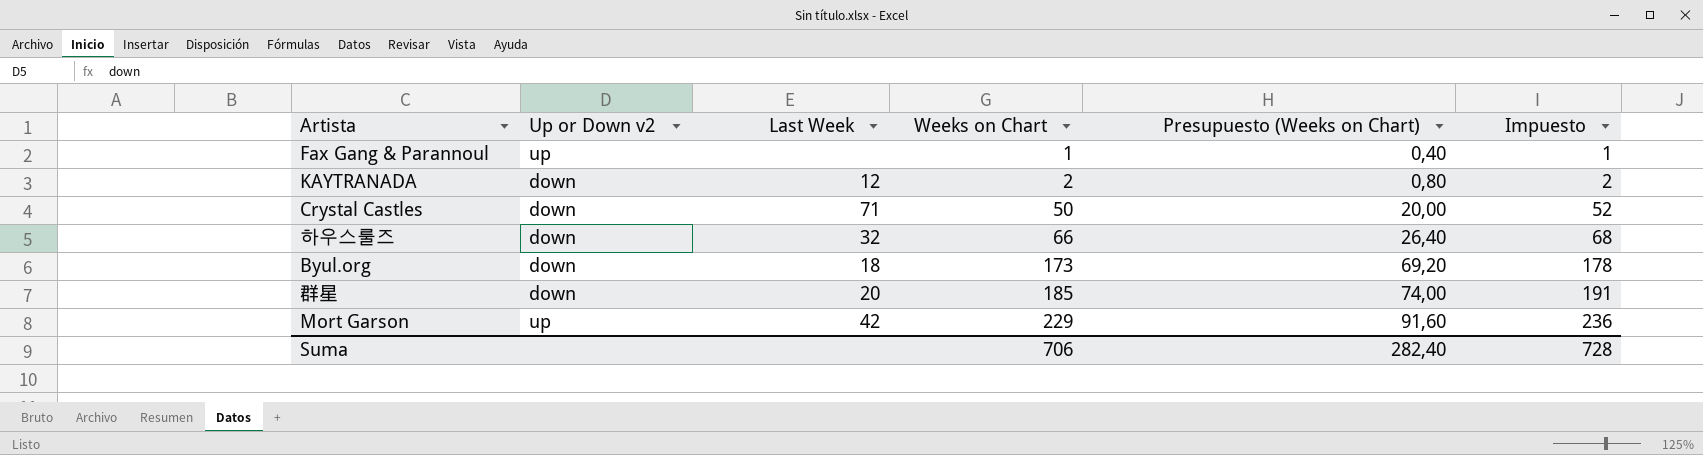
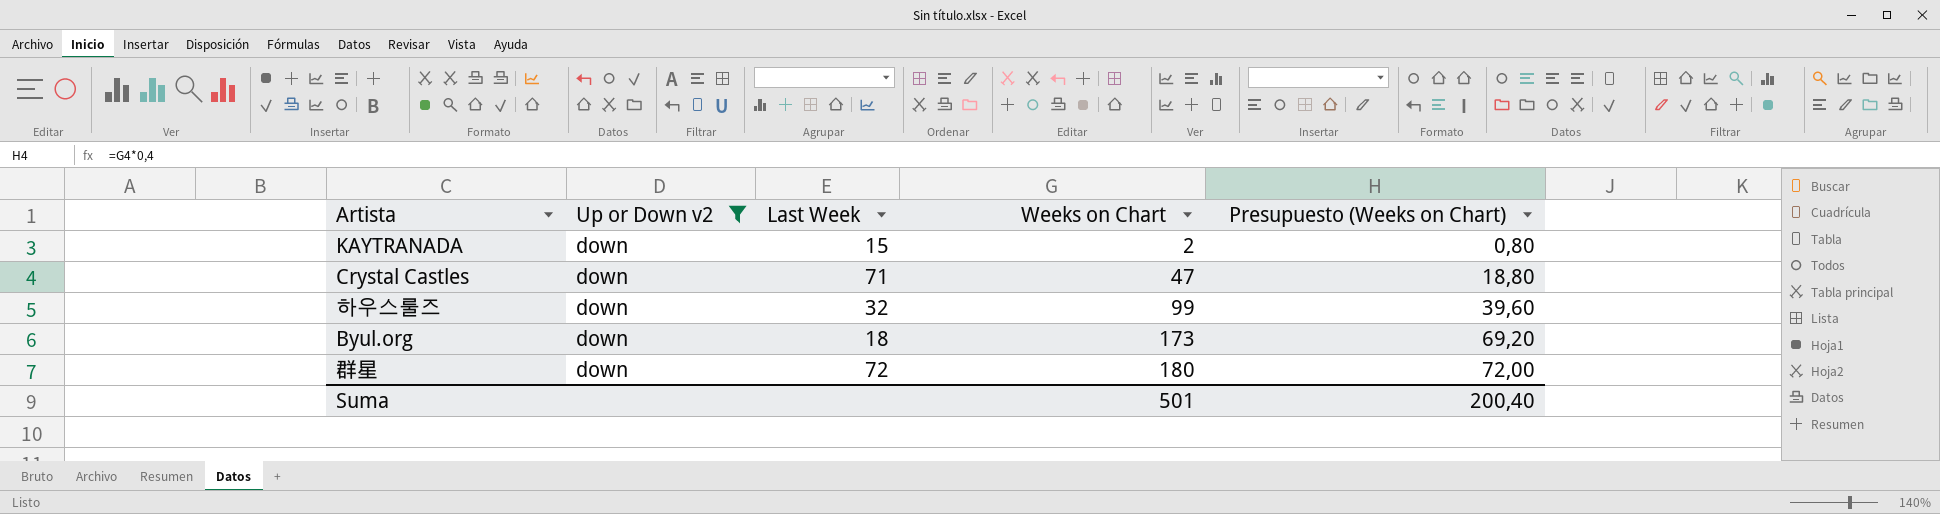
filter: none -> Up or Down v2 = down
column Impuesto | formula: [Weeks on Chart] * 1,03 -> none
KAYTRANADA | Last Week: 12 -> 15
Crystal Castles | Weeks on Chart: 50 -> 47
Crystal Castles | Presupuesto (Weeks on Chart): 20,00 -> 18,80
하우스룰즈 | Weeks on Chart: 66 -> 99
하우스룰즈 | Presupuesto (Weeks on Chart): 26,40 -> 39,60
群星 | Last Week: 20 -> 72
群星 | Weeks on Chart: 185 -> 180
群星 | Presupuesto (Weeks on Chart): 74,00 -> 72,00
Suma | Weeks on Chart: 706 -> 501
Suma | Presupuesto (Weeks on Chart): 282,40 -> 200,40

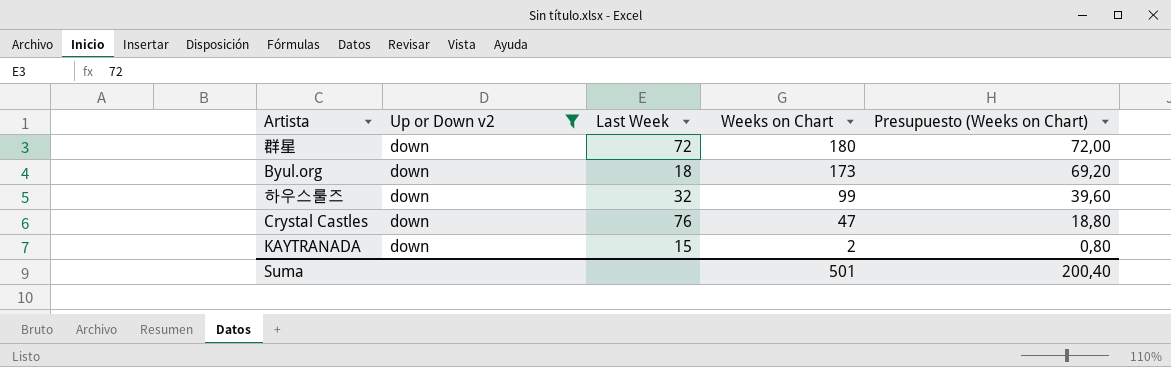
row order: Weeks on Chart ascending -> Weeks on Chart descending
Crystal Castles | Last Week: 71 -> 76

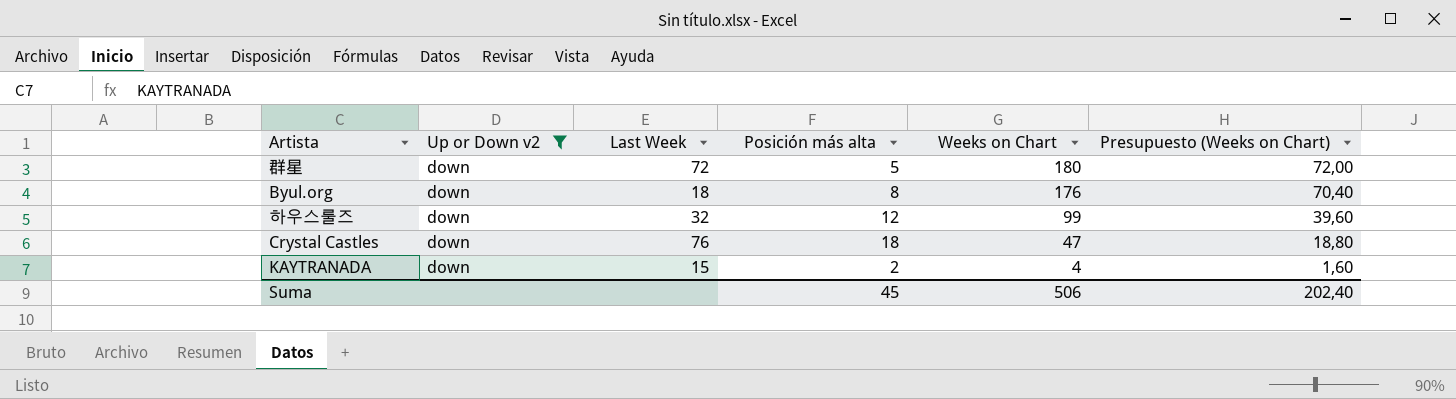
column Posición más alta | position: none -> 4
Byul.org | Weeks on Chart: 173 -> 176
Byul.org | Presupuesto (Weeks on Chart): 69,20 -> 70,40
KAYTRANADA | Weeks on Chart: 2 -> 4
KAYTRANADA | Presupuesto (Weeks on Chart): 0,80 -> 1,60
Suma | Weeks on Chart: 501 -> 506
Suma | Presupuesto (Weeks on Chart): 200,40 -> 202,40

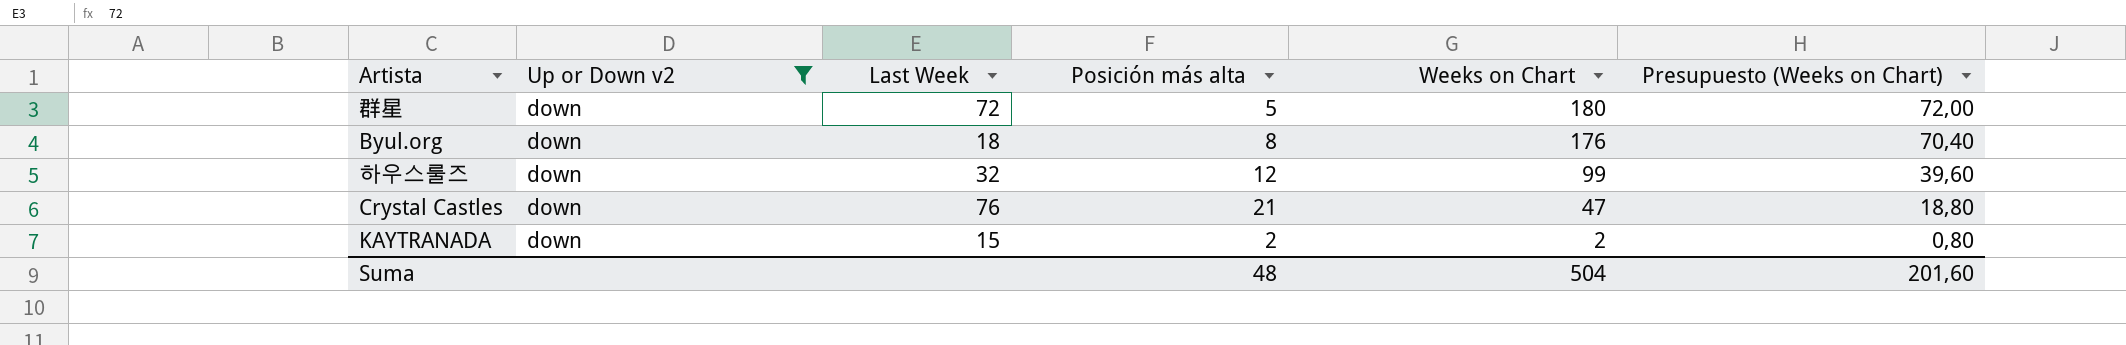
Crystal Castles | Posición más alta: 18 -> 21
KAYTRANADA | Weeks on Chart: 4 -> 2
KAYTRANADA | Presupuesto (Weeks on Chart): 1,60 -> 0,80
Suma | Posición más alta: 45 -> 48
Suma | Weeks on Chart: 506 -> 504
Suma | Presupuesto (Weeks on Chart): 202,40 -> 201,60

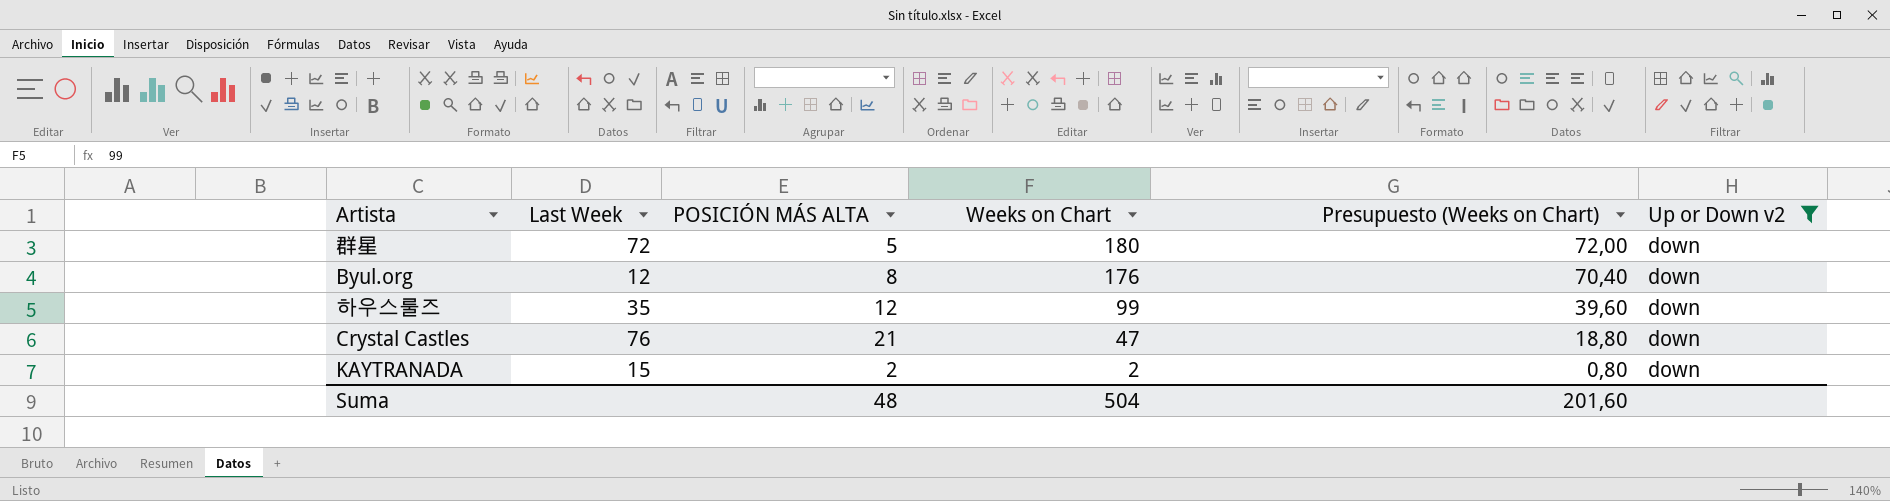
column name: Posición más alta -> POSICIÓN MÁS ALTA
column Up or Down v2 | position: 2 -> 6
Byul.org | Last Week: 18 -> 12
하우스룰즈 | Last Week: 32 -> 35

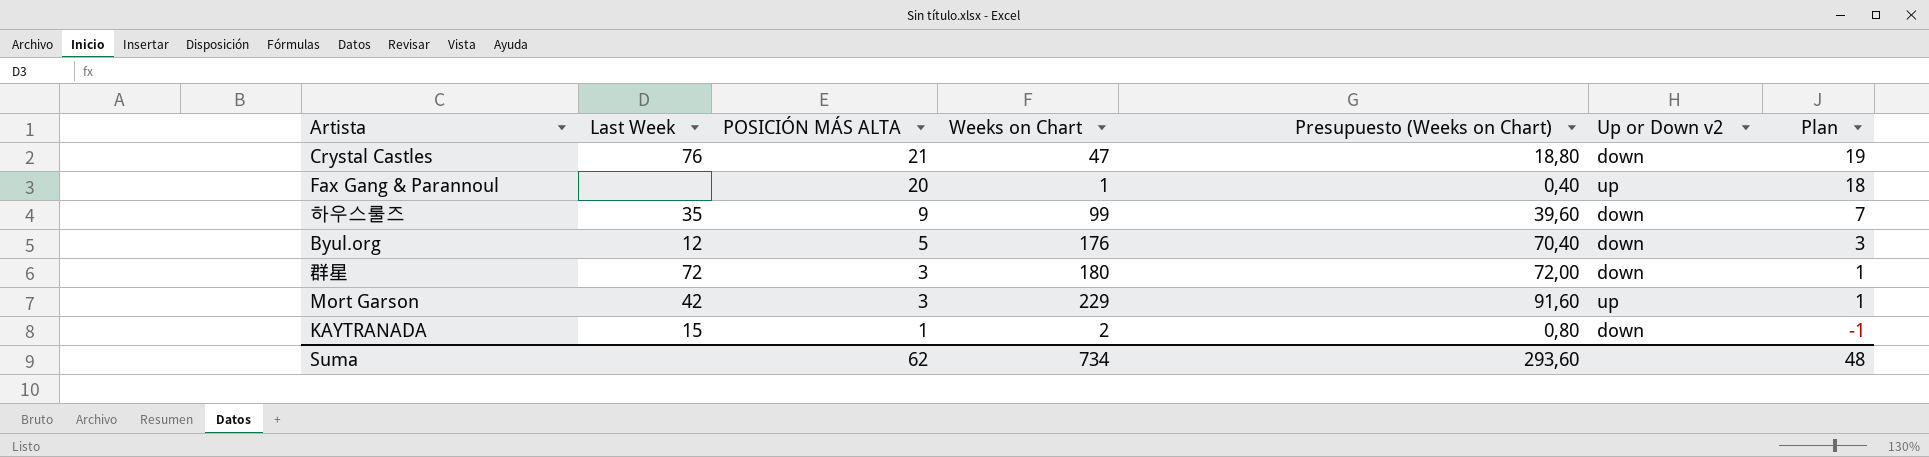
filter: Up or Down v2 = down -> none
row order: Weeks on Chart descending -> POSICIÓN MÁS ALTA descending
column Plan | formula: none -> [POSICIÓN MÁS ALTA] - 2
하우스룰즈 | POSICIÓN MÁS ALTA: 12 -> 9
Byul.org | POSICIÓN MÁS ALTA: 8 -> 5
群星 | POSICIÓN MÁS ALTA: 5 -> 3
KAYTRANADA | POSICIÓN MÁS ALTA: 2 -> 1
Suma | POSICIÓN MÁS ALTA: 48 -> 62
Suma | Weeks on Chart: 504 -> 734
Suma | Presupuesto (Weeks on Chart): 201,60 -> 293,60

